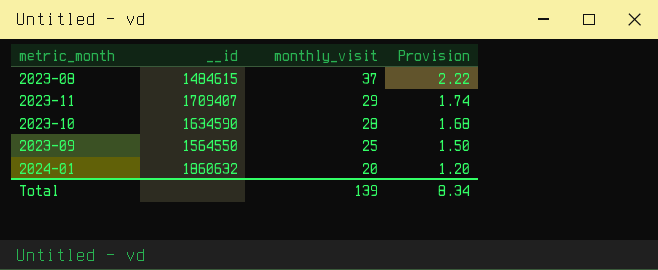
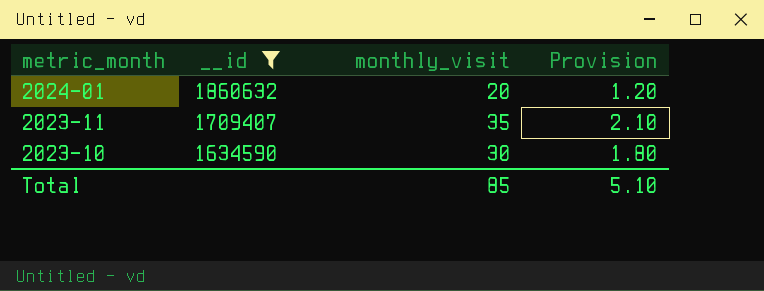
filter: none -> __id >= 1634590
row order: monthly_visit descending -> metric_month descending
2023-11 | monthly_visit: 29 -> 35
2023-11 | Provision: 1.74 -> 2.10
2023-10 | monthly_visit: 28 -> 30
2023-10 | Provision: 1.68 -> 1.80
Total | monthly_visit: 139 -> 85
Total | Provision: 8.34 -> 5.10

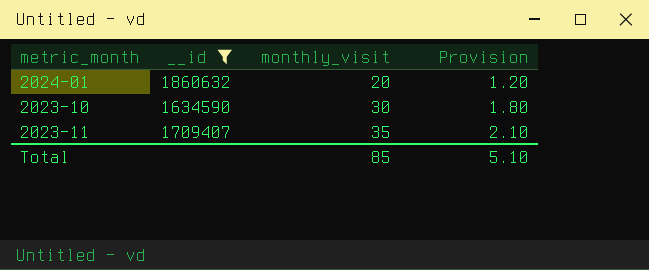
row order: metric_month descending -> monthly_visit ascending

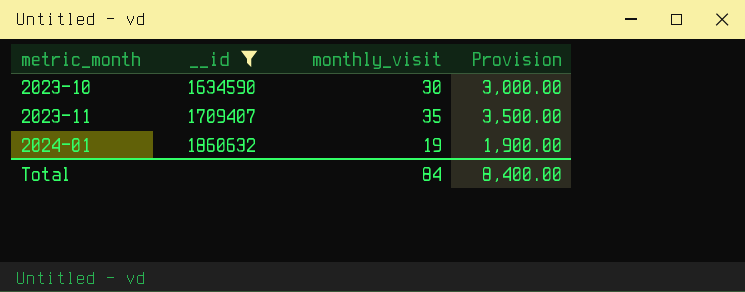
row order: monthly_visit ascending -> metric_month ascending
column Provision | formula: [monthly_visit] * 0.06 -> [monthly_visit] * 100
2024-01 | monthly_visit: 20 -> 19
Total | monthly_visit: 85 -> 84
Total | Provision: 5.10 -> 8,400.00

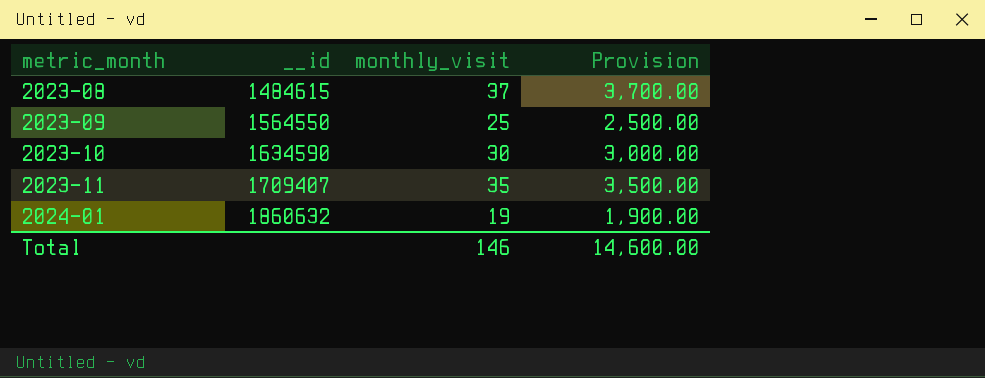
filter: __id >= 1634590 -> none
Total | monthly_visit: 84 -> 146
Total | Provision: 8,400.00 -> 14,600.00

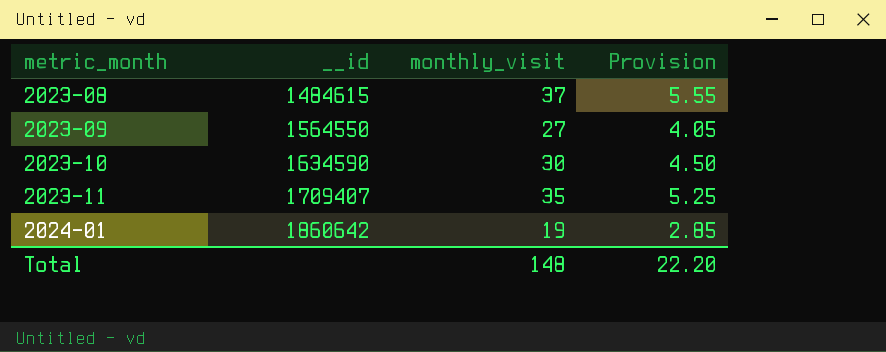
column Provision | formula: [monthly_visit] * 100 -> [monthly_visit] * 0.15
2023-09 | monthly_visit: 25 -> 27
2024-01 | __id: 1860632 -> 1860642
Total | monthly_visit: 146 -> 148
Total | Provision: 14,600.00 -> 22.20

